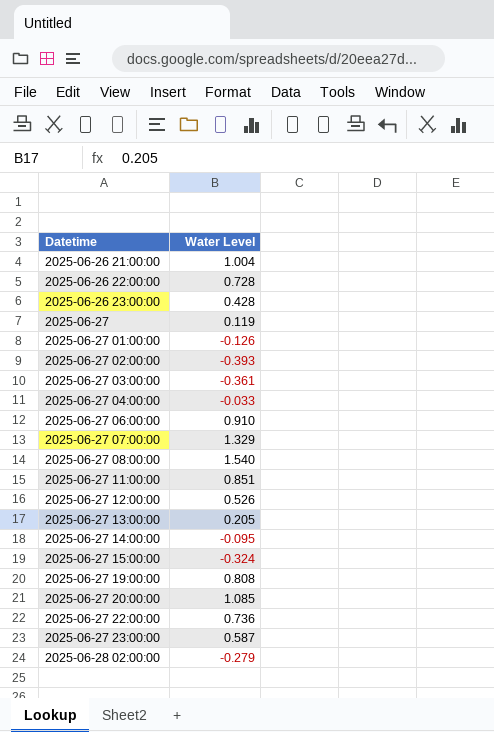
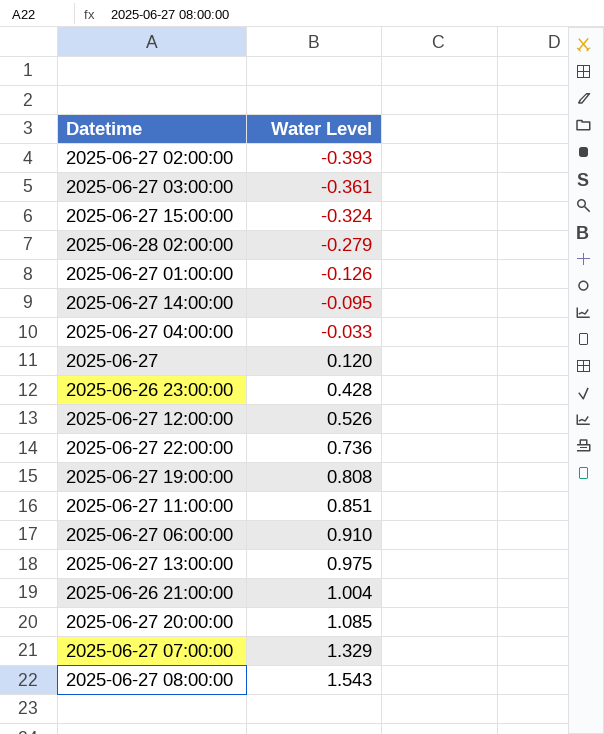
row order: Datetime ascending -> Water Level ascending
row 2025-06-26 22:00:00: 0.728 -> none
row 2025-06-27 23:00:00: 0.587 -> none
2025-06-27 | Water Level: 0.119 -> 0.120
2025-06-27 13:00:00 | Water Level: 0.205 -> 0.975
2025-06-27 08:00:00 | Water Level: 1.540 -> 1.543

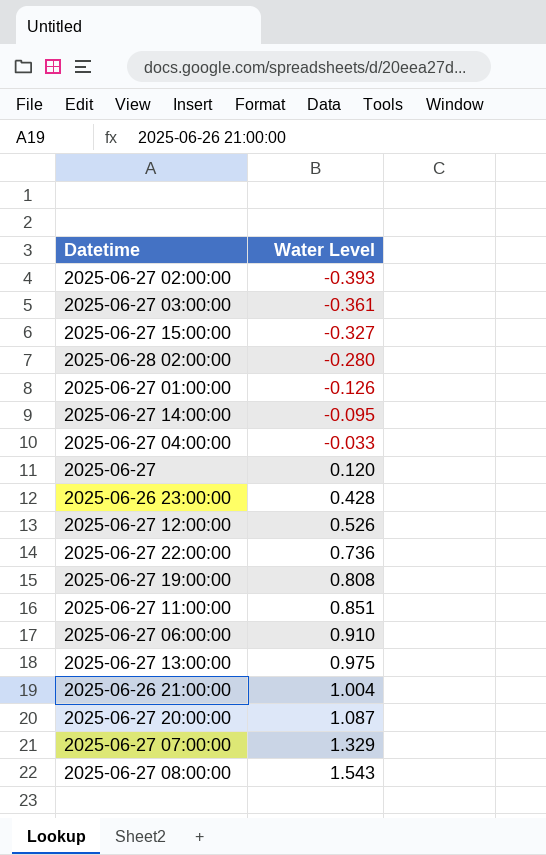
2025-06-27 15:00:00 | Water Level: -0.324 -> -0.327
2025-06-28 02:00:00 | Water Level: -0.279 -> -0.280
2025-06-27 20:00:00 | Water Level: 1.085 -> 1.087

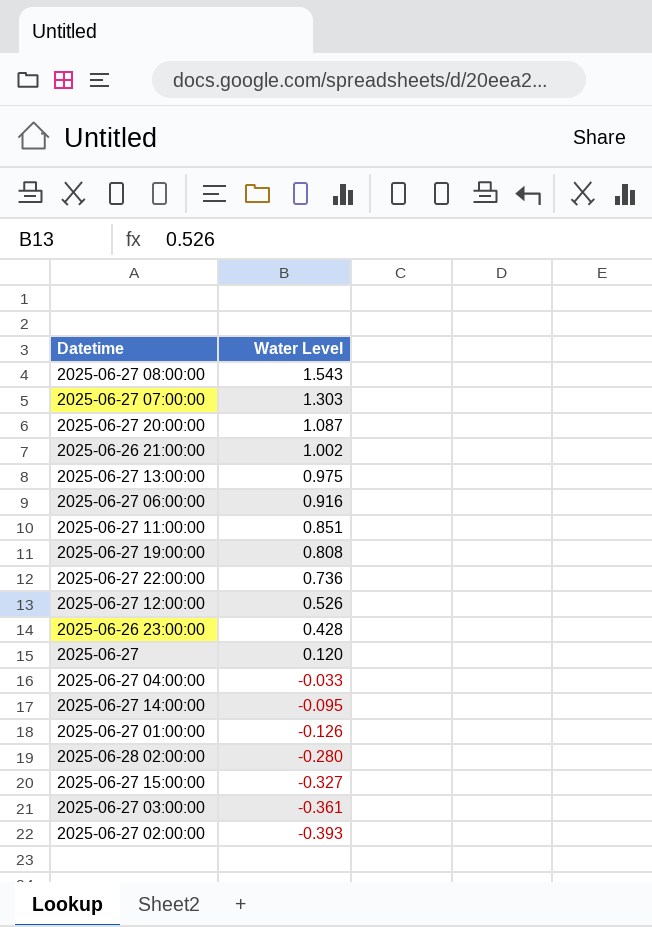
row order: Water Level ascending -> Water Level descending
2025-06-27 07:00:00 | Water Level: 1.329 -> 1.303
2025-06-26 21:00:00 | Water Level: 1.004 -> 1.002
2025-06-27 06:00:00 | Water Level: 0.910 -> 0.916

